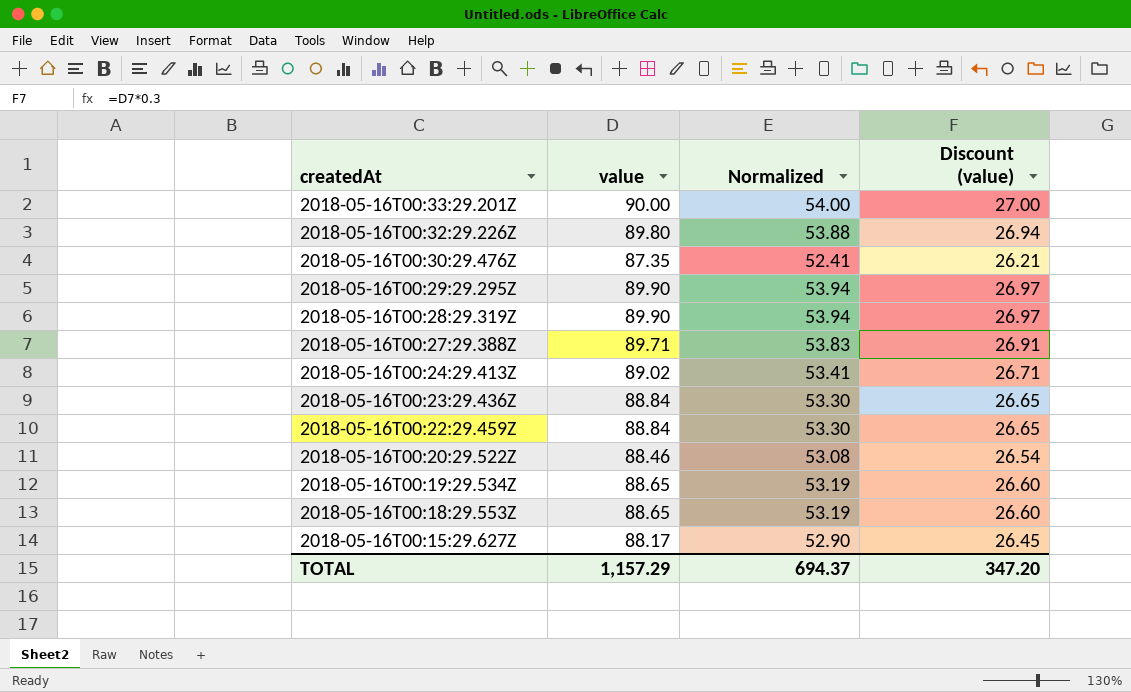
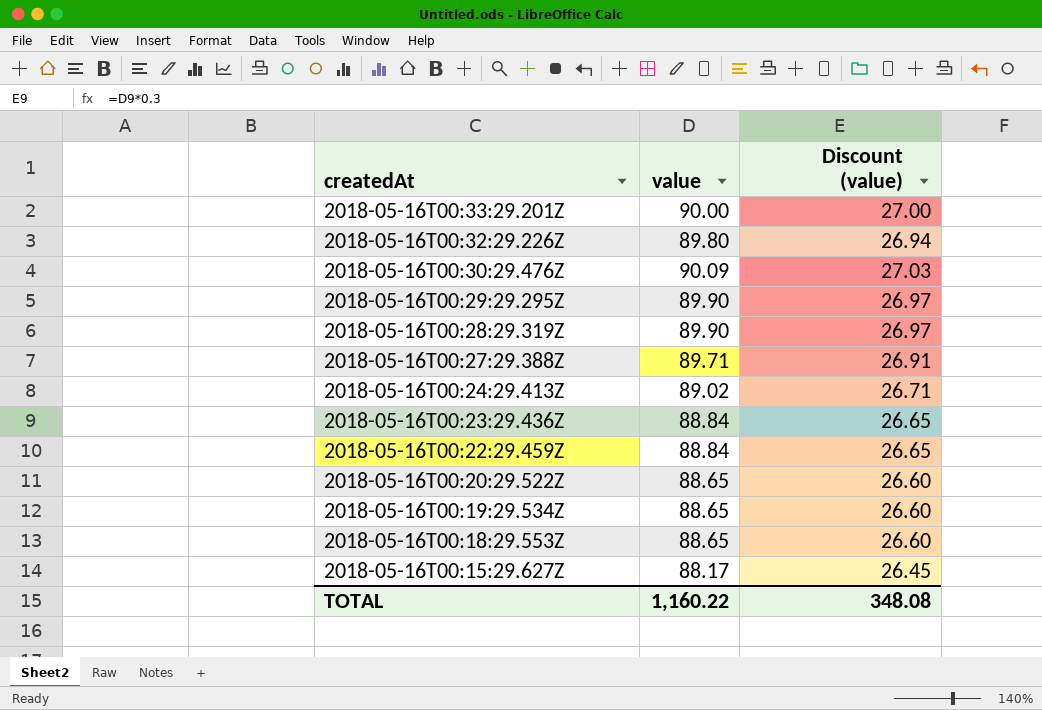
column Normalized | formula: [value] * 0.6 -> none
2018-05-16T00:30:29.476Z | value: 87.35 -> 90.09
2018-05-16T00:30:29.476Z | Discount (value): 26.21 -> 27.03
2018-05-16T00:20:29.522Z | value: 88.46 -> 88.65
2018-05-16T00:20:29.522Z | Discount (value): 26.54 -> 26.60
TOTAL | value: 1,157.29 -> 1,160.22
TOTAL | Discount (value): 347.20 -> 348.08

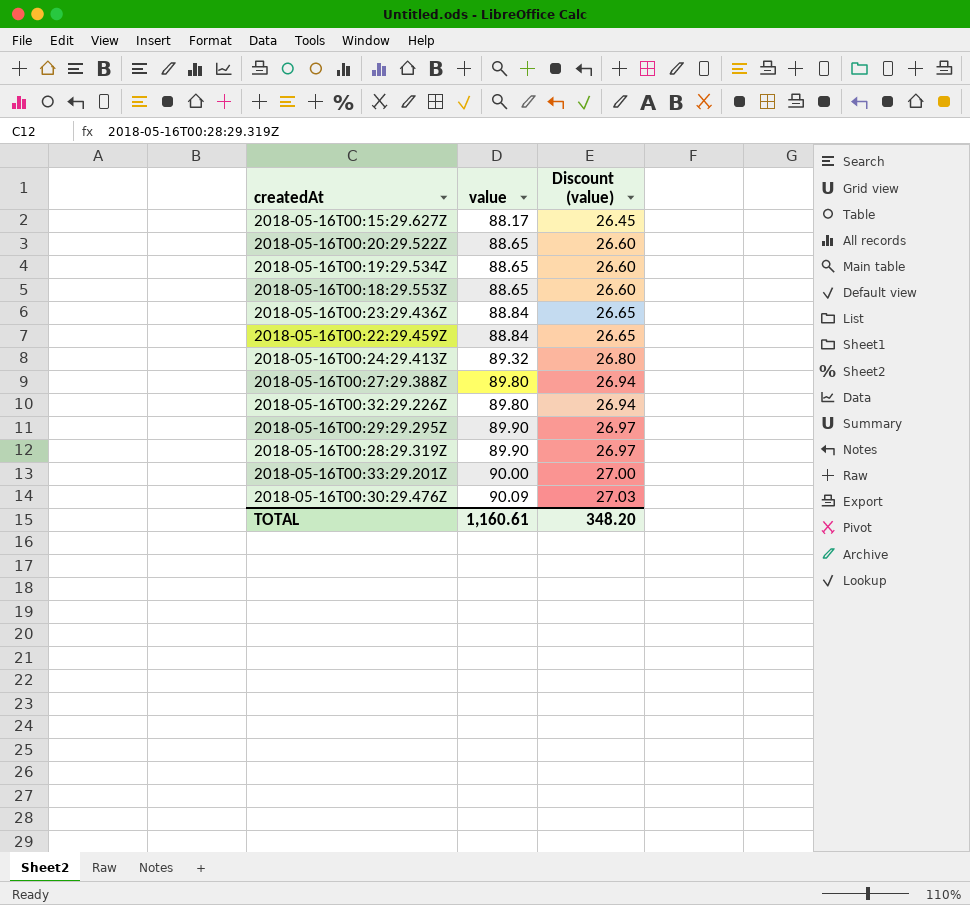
row order: createdAt descending -> value ascending
2018-05-16T00:24:29.413Z | value: 89.02 -> 89.32
2018-05-16T00:24:29.413Z | Discount (value): 26.71 -> 26.80
2018-05-16T00:27:29.388Z | value: 89.71 -> 89.80
2018-05-16T00:27:29.388Z | Discount (value): 26.91 -> 26.94
TOTAL | value: 1,160.22 -> 1,160.61
TOTAL | Discount (value): 348.08 -> 348.20

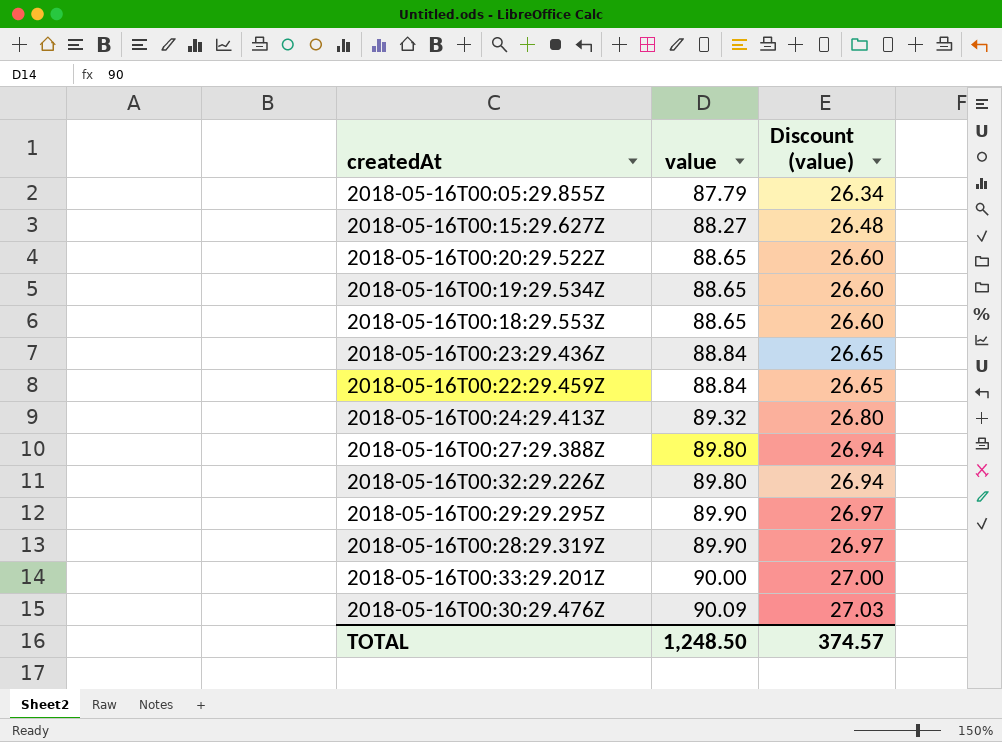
row 2018-05-16T00:05:29.855Z: none -> 87.79 | 26.34
2018-05-16T00:15:29.627Z | value: 88.17 -> 88.27
2018-05-16T00:15:29.627Z | Discount (value): 26.45 -> 26.48
TOTAL | value: 1,160.61 -> 1,248.50
TOTAL | Discount (value): 348.20 -> 374.57

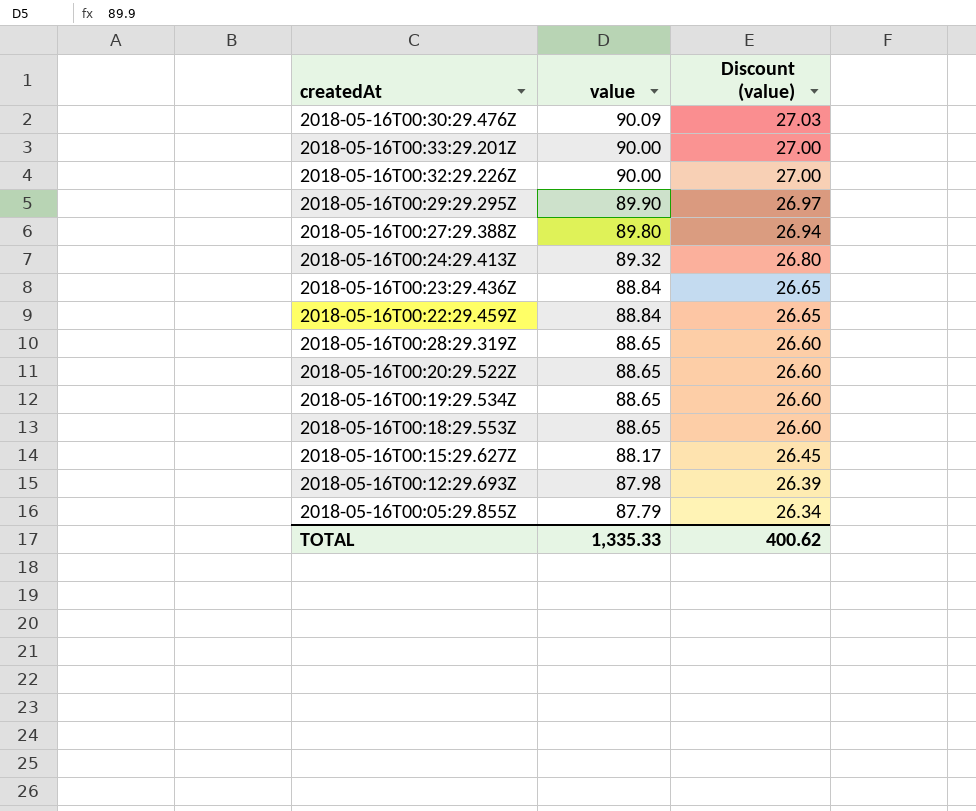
row order: value ascending -> value descending
2018-05-16T00:32:29.226Z | value: 89.80 -> 90.00
2018-05-16T00:32:29.226Z | Discount (value): 26.94 -> 27.00
2018-05-16T00:28:29.319Z | value: 89.90 -> 88.65
2018-05-16T00:28:29.319Z | Discount (value): 26.97 -> 26.60
2018-05-16T00:15:29.627Z | value: 88.27 -> 88.17
2018-05-16T00:15:29.627Z | Discount (value): 26.48 -> 26.45
row 2018-05-16T00:12:29.693Z: none -> 87.98 | 26.39
TOTAL | value: 1,248.50 -> 1,335.33
TOTAL | Discount (value): 374.57 -> 400.62

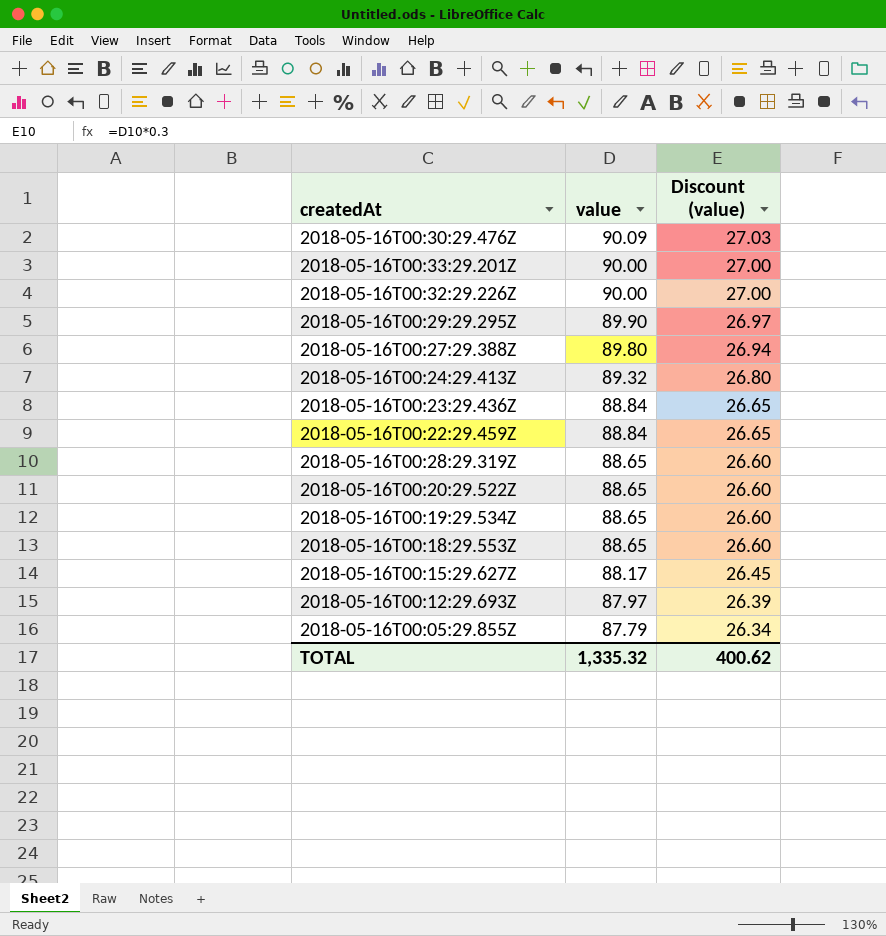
2018-05-16T00:12:29.693Z | value: 87.98 -> 87.97
TOTAL | value: 1,335.33 -> 1,335.32

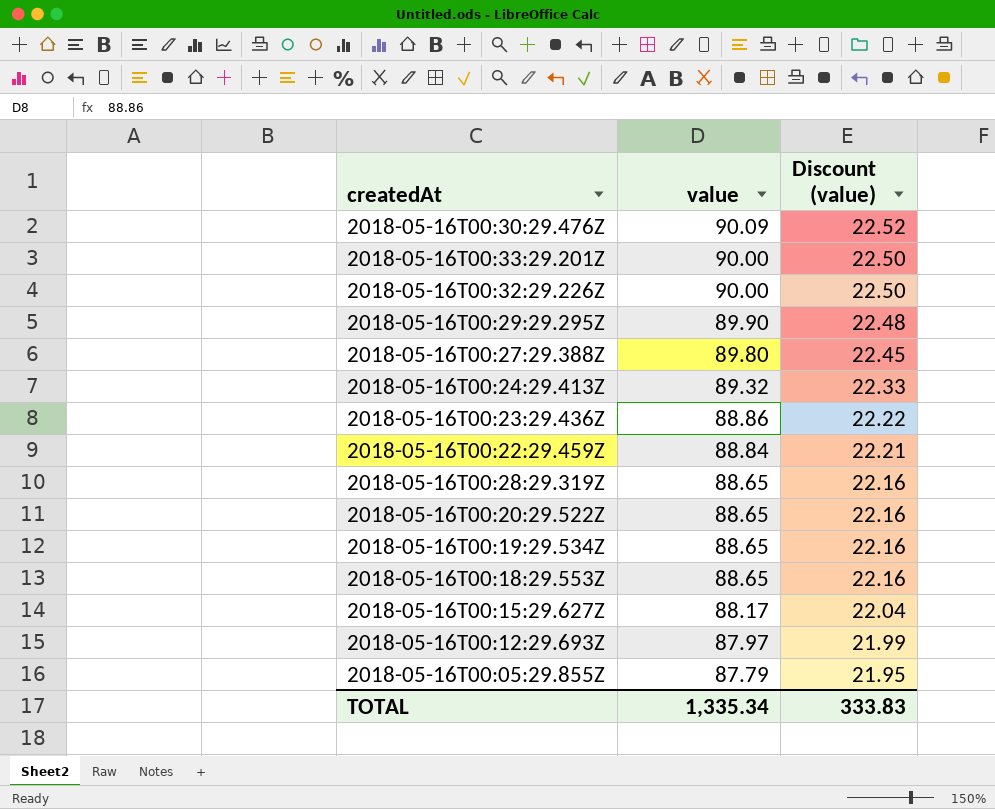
column Discount (value) | formula: [value] * 0.3 -> [value] * 0.25
2018-05-16T00:23:29.436Z | value: 88.84 -> 88.86
TOTAL | value: 1,335.32 -> 1,335.34
TOTAL | Discount (value): 400.62 -> 333.83

